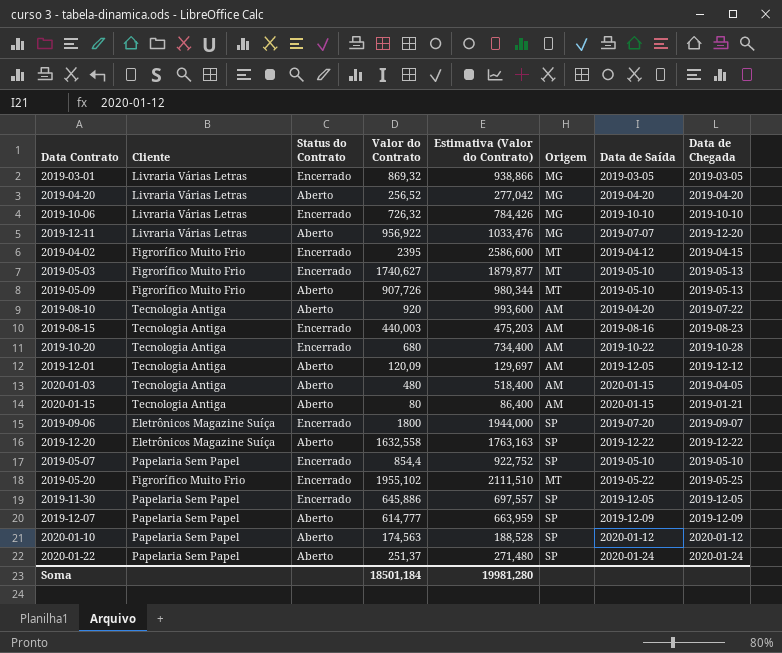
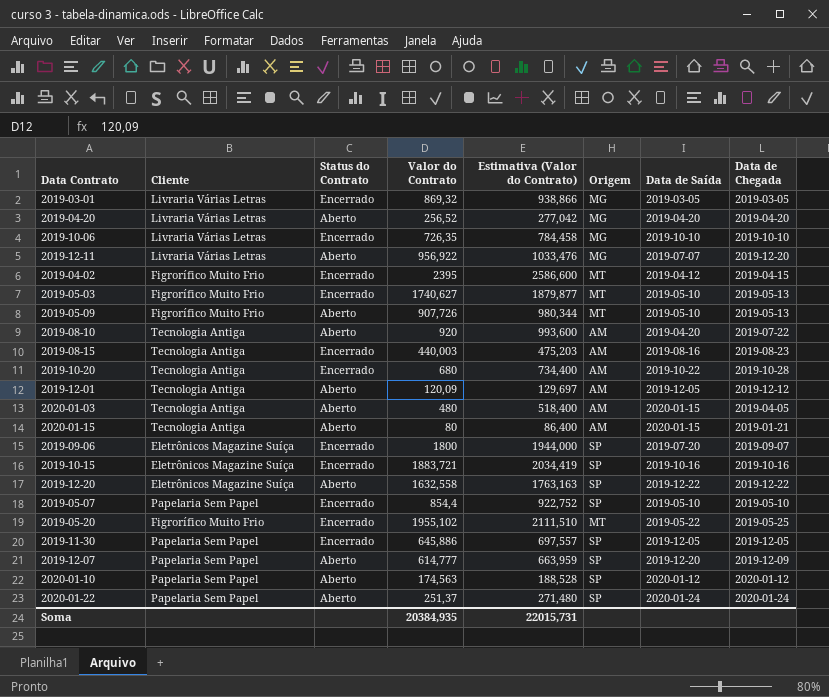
2019-10-06 | Valor do Contrato: 726,32 -> 726,35
2019-10-06 | Estimativa (Valor do Contrato): 784,426 -> 784,458
row 2019-10-15: none -> Eletrônicos Magazine Suíça | Encerrado | 1883,721 | 2034,419 | SP | 2019-10-16 | 2019-10-16
2019-12-07 | Data de Saída: 2019-12-09 -> 2019-12-20
Soma | Valor do Contrato: 18501,184 -> 20384,935
Soma | Estimativa (Valor do Contrato): 19981,280 -> 22015,731

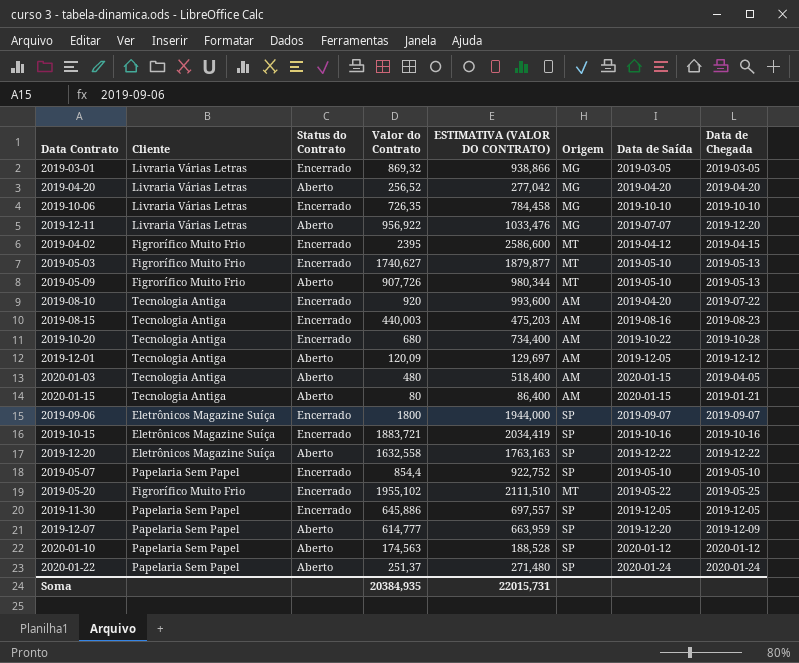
column name: Estimativa (Valor do Contrato) -> ESTIMATIVA (VALOR DO CONTRATO)
2019-08-10 | Status do Contrato: Aberto -> Encerrado
2019-09-06 | Data de Saída: 2019-07-20 -> 2019-09-07

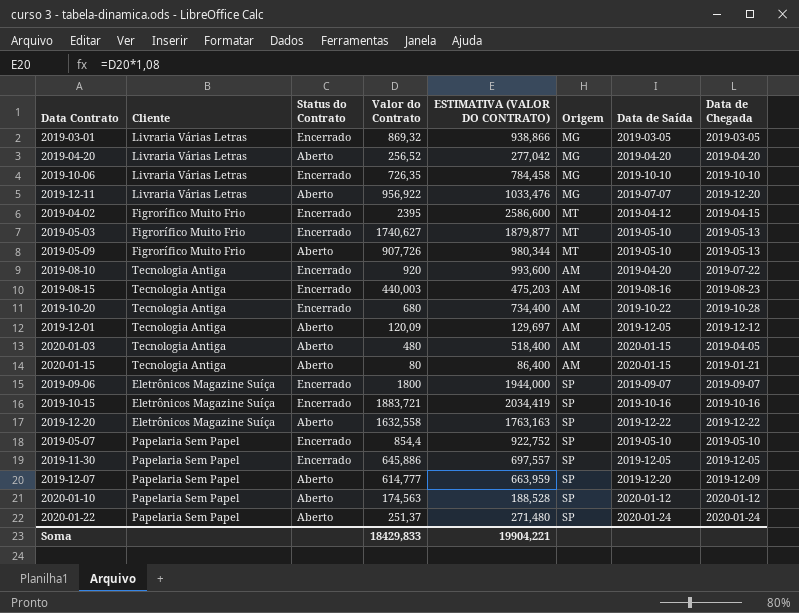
row 2019-05-20: Figrorífico Muito Frio | Encerrado | 1955,102 | 2111,510 | MT | 2019-05-22 | 2019-05-25 -> none
Soma | Valor do Contrato: 20384,935 -> 18429,833
Soma | ESTIMATIVA (VALOR DO CONTRATO): 22015,731 -> 19904,221

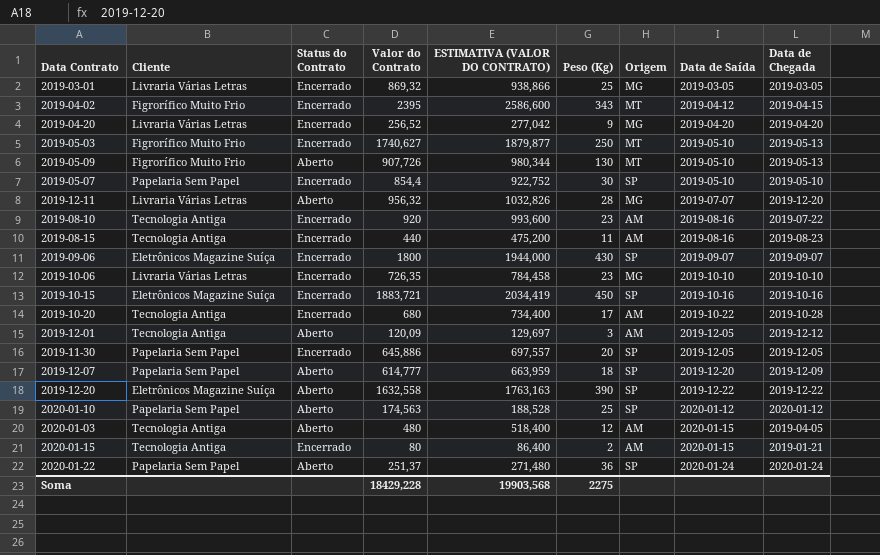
row order: none -> Data de Saída ascending
column Peso (Kg) | position: none -> 6
2019-04-20 | Status do Contrato: Aberto -> Encerrado
2019-12-11 | Valor do Contrato: 956,922 -> 956,32
2019-12-11 | ESTIMATIVA (VALOR DO CONTRATO): 1033,476 -> 1032,826
2019-08-10 | Data de Saída: 2019-04-20 -> 2019-08-16
2019-08-15 | Valor do Contrato: 440,003 -> 440
2019-08-15 | ESTIMATIVA (VALOR DO CONTRATO): 475,203 -> 475,200
2020-01-15 | Status do Contrato: Aberto -> Encerrado
Soma | Valor do Contrato: 18429,833 -> 18429,228
Soma | ESTIMATIVA (VALOR DO CONTRATO): 19904,221 -> 19903,568

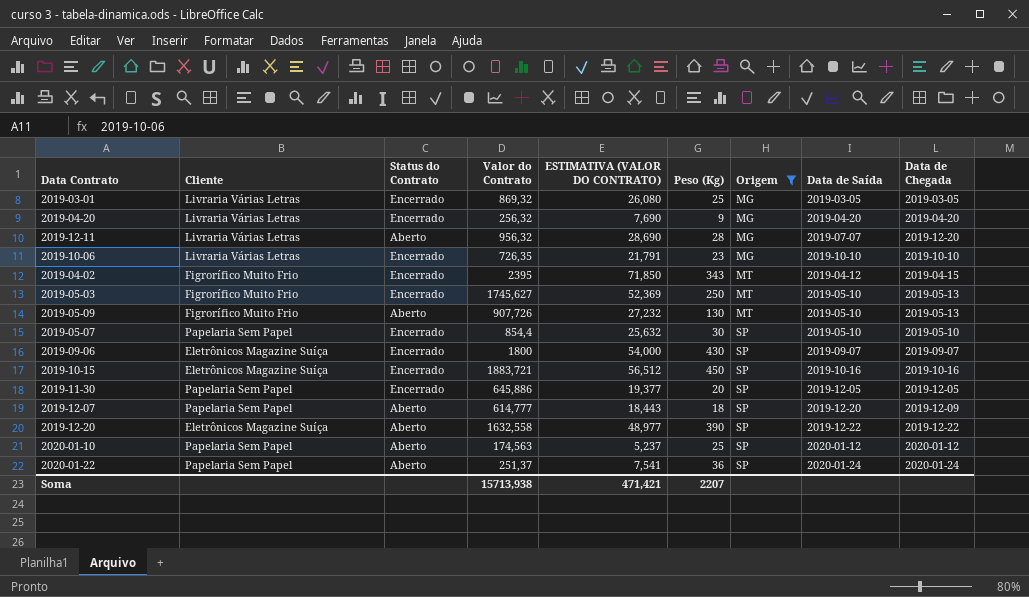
filter: none -> Origem != AM
row order: Data de Saída ascending -> Origem ascending
column ESTIMATIVA (VALOR DO CONTRATO) | formula: [Valor do Contrato] * 1,08 -> [Valor do Contrato] * 0,03
2019-04-20 | Valor do Contrato: 256,52 -> 256,32
2019-05-03 | Valor do Contrato: 1740,627 -> 1745,627
Soma | Valor do Contrato: 18429,228 -> 15713,938
Soma | ESTIMATIVA (VALOR DO CONTRATO): 19903,568 -> 471,421
Soma | Peso (Kg): 2275 -> 2207

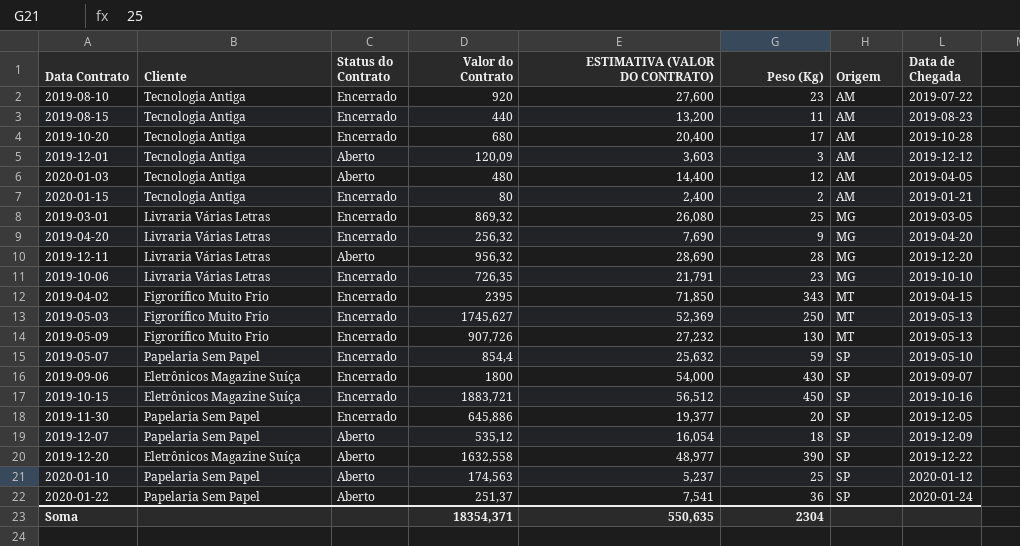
filter: Origem != AM -> none
column Data de Saída | position: 8 -> none
2019-05-09 | Status do Contrato: Aberto -> Encerrado
2019-05-07 | Peso (Kg): 30 -> 59
2019-12-07 | Valor do Contrato: 614,777 -> 535,12
2019-12-07 | ESTIMATIVA (VALOR DO CONTRATO): 18,443 -> 16,054
Soma | Valor do Contrato: 15713,938 -> 18354,371
Soma | ESTIMATIVA (VALOR DO CONTRATO): 471,421 -> 550,635
Soma | Peso (Kg): 2207 -> 2304

